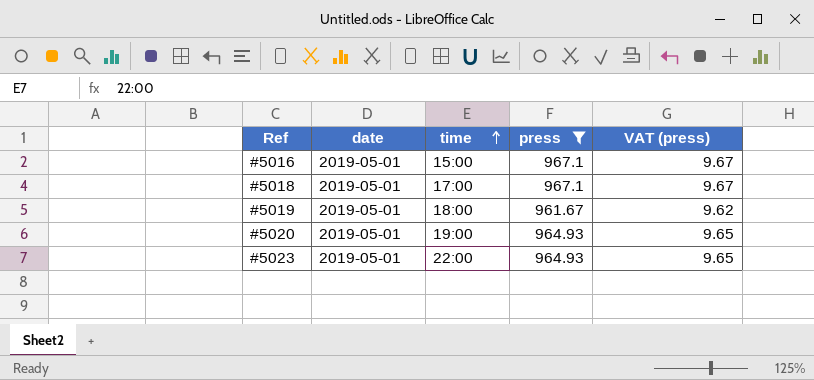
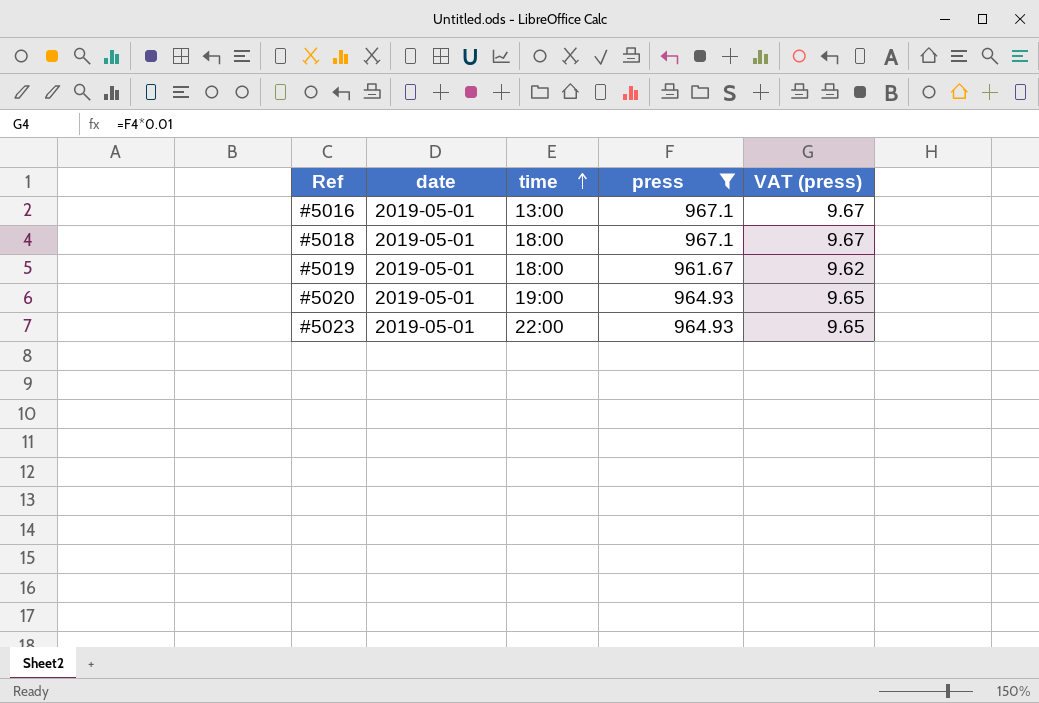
#5016 | time: 15:00 -> 13:00
#5018 | time: 17:00 -> 18:00

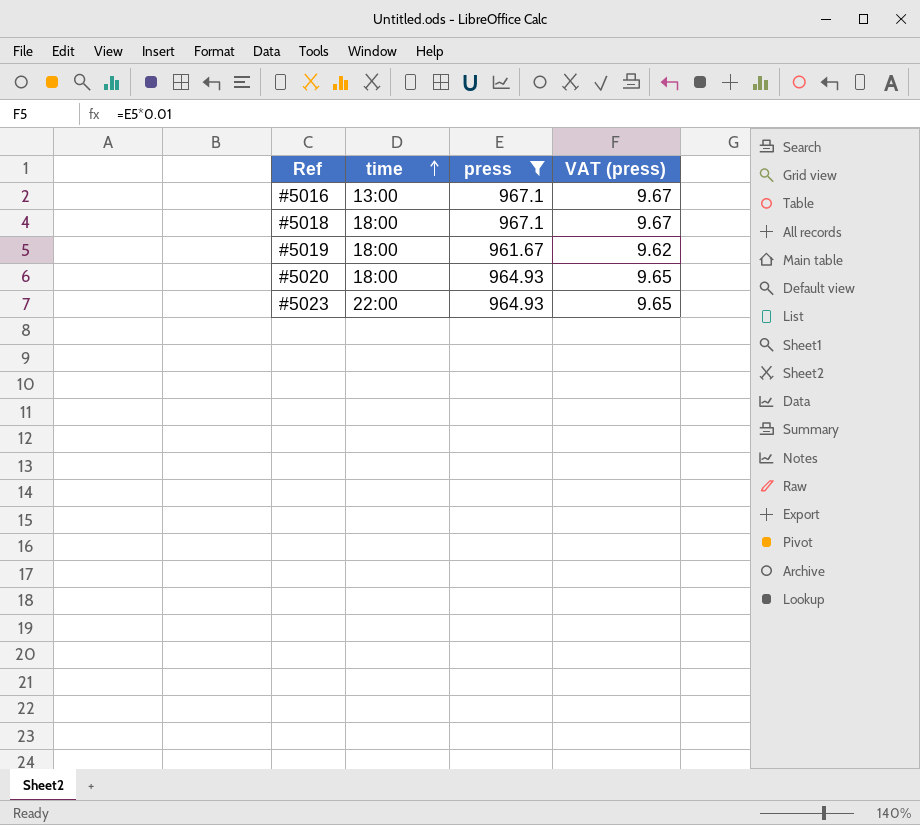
column date | position: 2 -> none
#5020 | time: 19:00 -> 18:00

